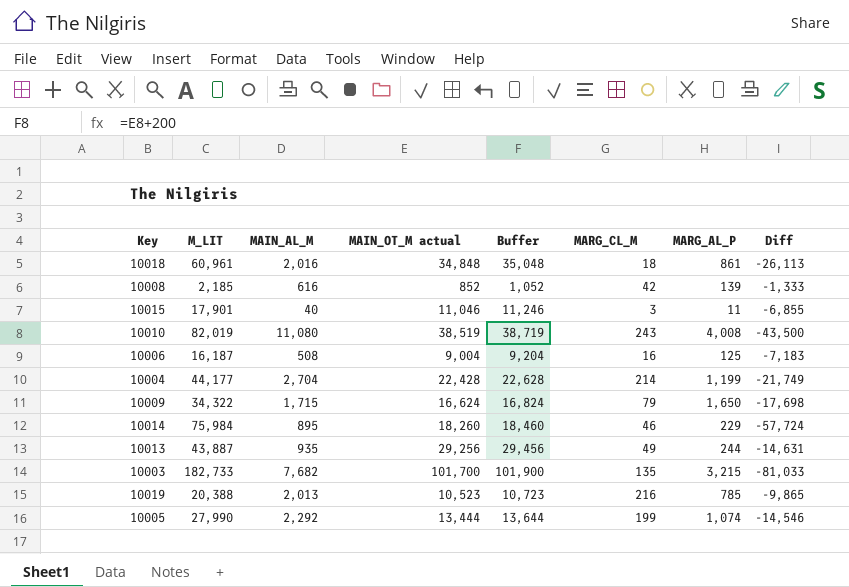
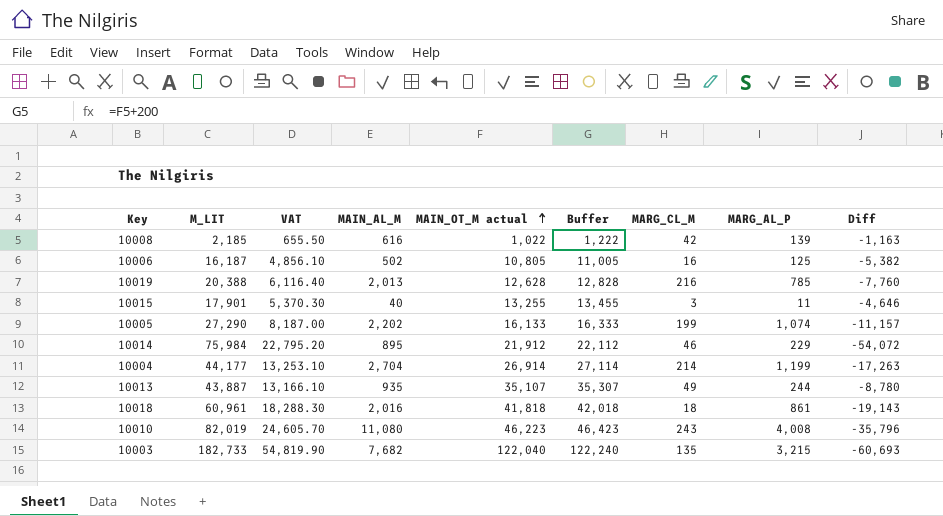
row order: none -> MAIN_OT_M actual ascending
column VAT | formula: none -> [M_LIT] * 0.3
row 10009: 34,322 | 1,715 | 16,624 | 16,824 | 79 | 1,650 | -17,698 -> none
10008 | MAIN_OT_M actual: 852 -> 1,022
10008 | Buffer: 1,052 -> 1,222
10008 | Diff: -1,333 -> -1,163
10006 | MAIN_AL_M: 508 -> 502
10006 | MAIN_OT_M actual: 9,004 -> 10,805
10006 | Buffer: 9,204 -> 11,005
10006 | Diff: -7,183 -> -5,382
10019 | MAIN_OT_M actual: 10,523 -> 12,628
10019 | Buffer: 10,723 -> 12,828
10019 | Diff: -9,865 -> -7,760
10015 | MAIN_OT_M actual: 11,046 -> 13,255
10015 | Buffer: 11,246 -> 13,455
10015 | Diff: -6,855 -> -4,646
10005 | M_LIT: 27,990 -> 27,290
10005 | MAIN_AL_M: 2,292 -> 2,202
10005 | MAIN_OT_M actual: 13,444 -> 16,133
10005 | Buffer: 13,644 -> 16,333
10005 | Diff: -14,546 -> -11,157
10014 | MAIN_OT_M actual: 18,260 -> 21,912
10014 | Buffer: 18,460 -> 22,112
10014 | Diff: -57,724 -> -54,072
10004 | MAIN_OT_M actual: 22,428 -> 26,914
10004 | Buffer: 22,628 -> 27,114
10004 | Diff: -21,749 -> -17,263
10013 | MAIN_OT_M actual: 29,256 -> 35,107
10013 | Buffer: 29,456 -> 35,307
10013 | Diff: -14,631 -> -8,780
10018 | MAIN_OT_M actual: 34,848 -> 41,818
10018 | Buffer: 35,048 -> 42,018
10018 | Diff: -26,113 -> -19,143
10010 | MAIN_OT_M actual: 38,519 -> 46,223
10010 | Buffer: 38,719 -> 46,423
10010 | Diff: -43,500 -> -35,796
10003 | MAIN_OT_M actual: 101,700 -> 122,040
10003 | Buffer: 101,900 -> 122,240
10003 | Diff: -81,033 -> -60,693

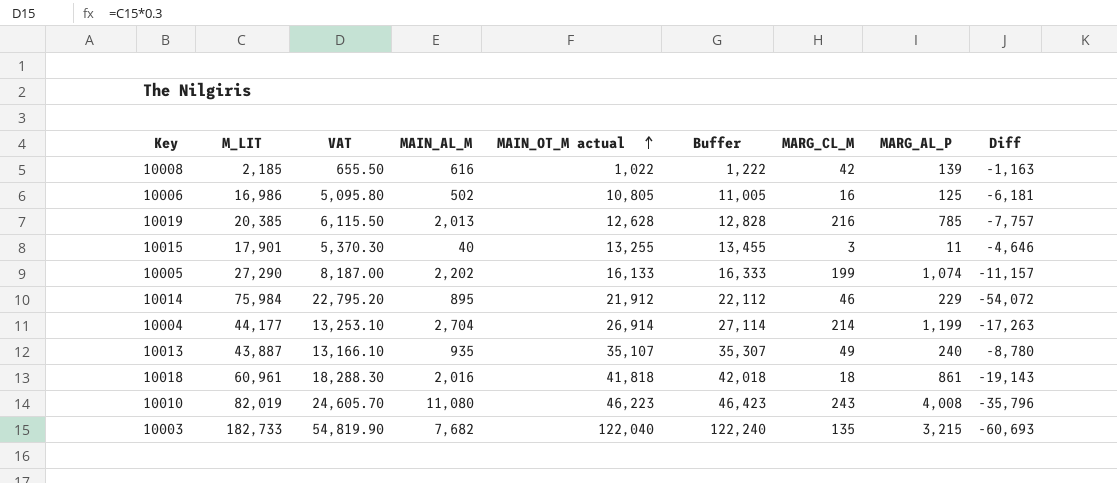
10006 | M_LIT: 16,187 -> 16,986
10006 | VAT: 4,856.10 -> 5,095.80
10006 | Diff: -5,382 -> -6,181
10019 | M_LIT: 20,388 -> 20,385
10019 | VAT: 6,116.40 -> 6,115.50
10019 | Diff: -7,760 -> -7,757
10013 | MARG_AL_P: 244 -> 240

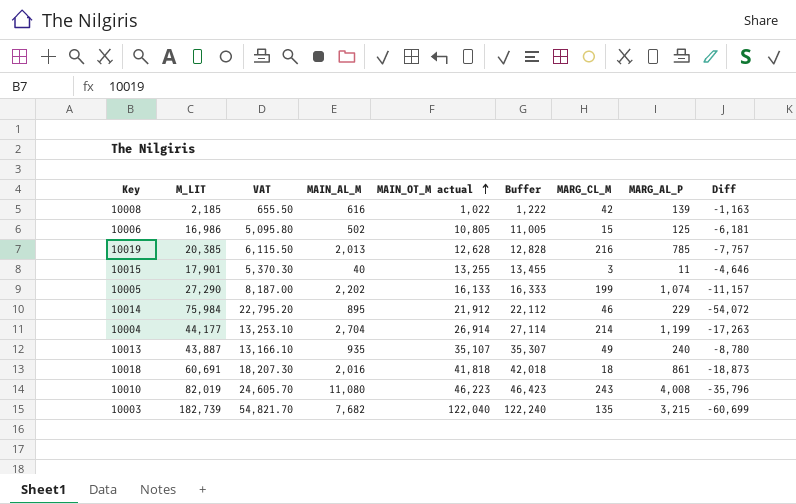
10006 | MARG_CL_M: 16 -> 15
10018 | M_LIT: 60,961 -> 60,691
10018 | VAT: 18,288.30 -> 18,207.30
10018 | Diff: -19,143 -> -18,873
10003 | M_LIT: 182,733 -> 182,739
10003 | VAT: 54,819.90 -> 54,821.70
10003 | Diff: -60,693 -> -60,699

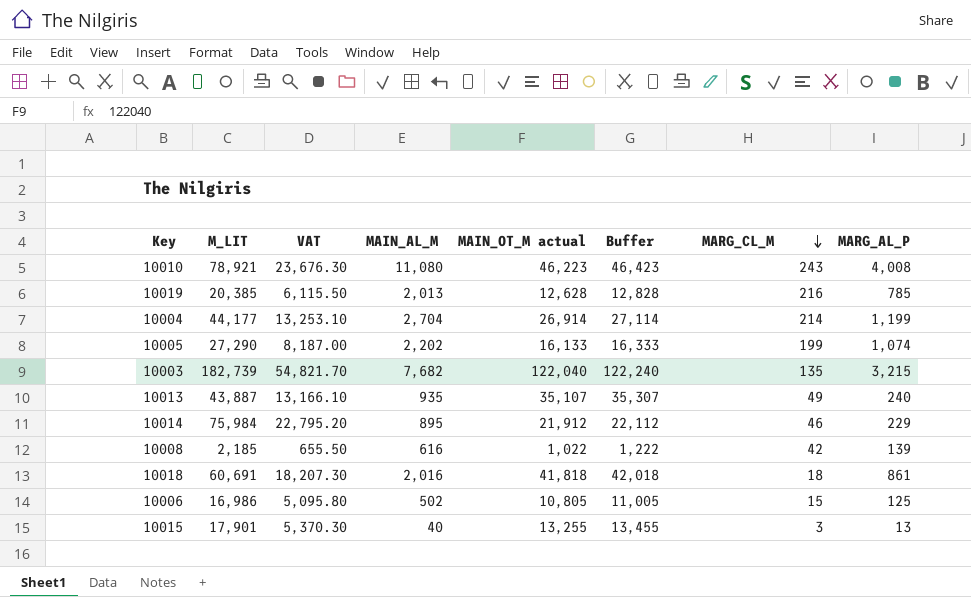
row order: MAIN_OT_M actual ascending -> MARG_CL_M descending
column Diff | formula: [MAIN_OT_M actual] - [M_LIT] -> none
10010 | M_LIT: 82,019 -> 78,921
10010 | VAT: 24,605.70 -> 23,676.30
10015 | MARG_AL_P: 11 -> 13

